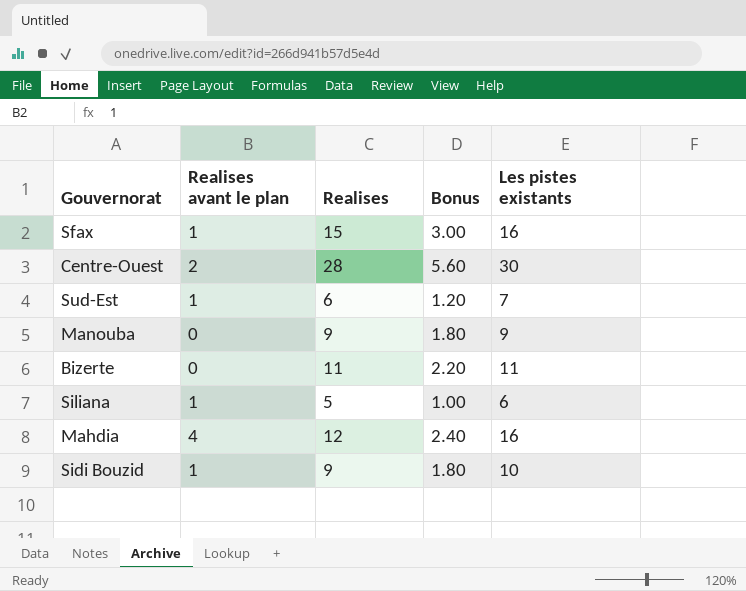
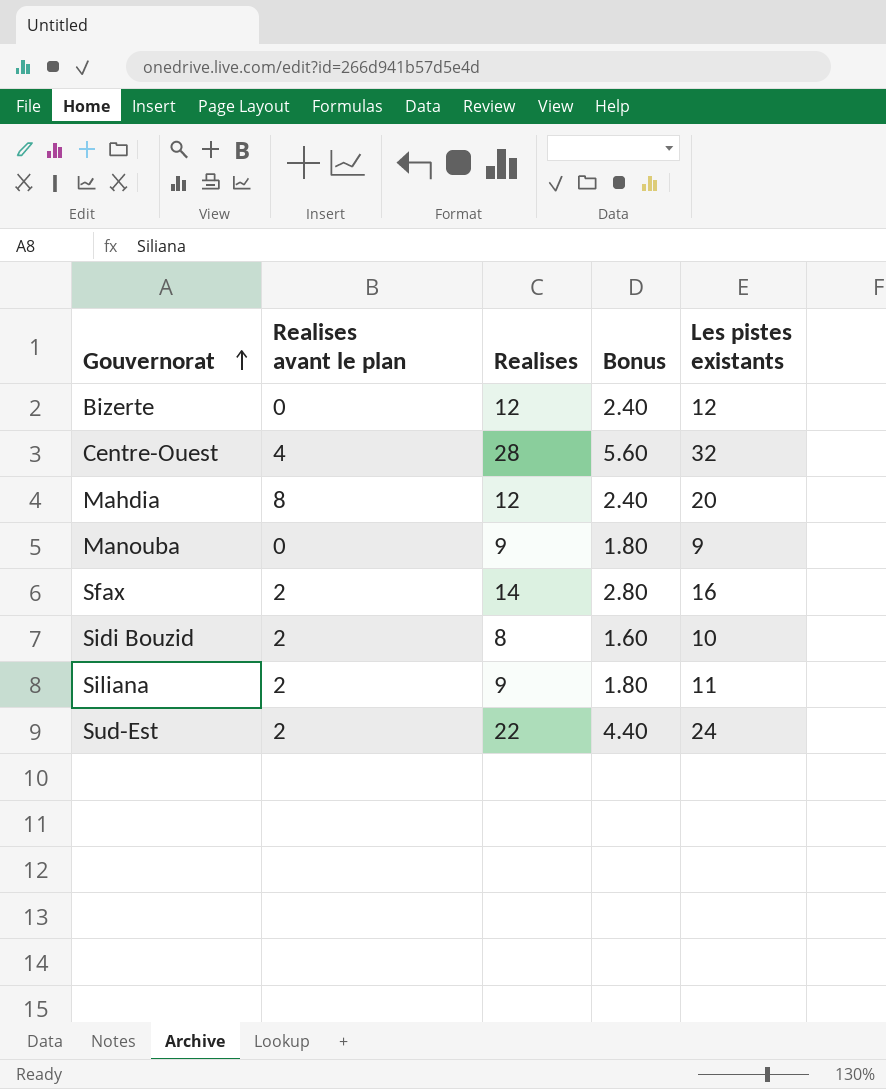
row order: none -> Gouvernorat ascending
Bizerte | Realises: 11 -> 12
Bizerte | Bonus: 2.20 -> 2.40
Bizerte | Les pistes existants: 11 -> 12
Centre-Ouest | Realises avant le plan: 2 -> 4
Centre-Ouest | Les pistes existants: 30 -> 32
Mahdia | Realises avant le plan: 4 -> 8
Mahdia | Les pistes existants: 16 -> 20
Sfax | Realises avant le plan: 1 -> 2
Sfax | Realises: 15 -> 14
Sfax | Bonus: 3.00 -> 2.80
Sidi Bouzid | Realises avant le plan: 1 -> 2
Sidi Bouzid | Realises: 9 -> 8
Sidi Bouzid | Bonus: 1.80 -> 1.60
Siliana | Realises avant le plan: 1 -> 2
Siliana | Realises: 5 -> 9
Siliana | Bonus: 1.00 -> 1.80
Siliana | Les pistes existants: 6 -> 11
Sud-Est | Realises avant le plan: 1 -> 2
Sud-Est | Realises: 6 -> 22
Sud-Est | Bonus: 1.20 -> 4.40
Sud-Est | Les pistes existants: 7 -> 24

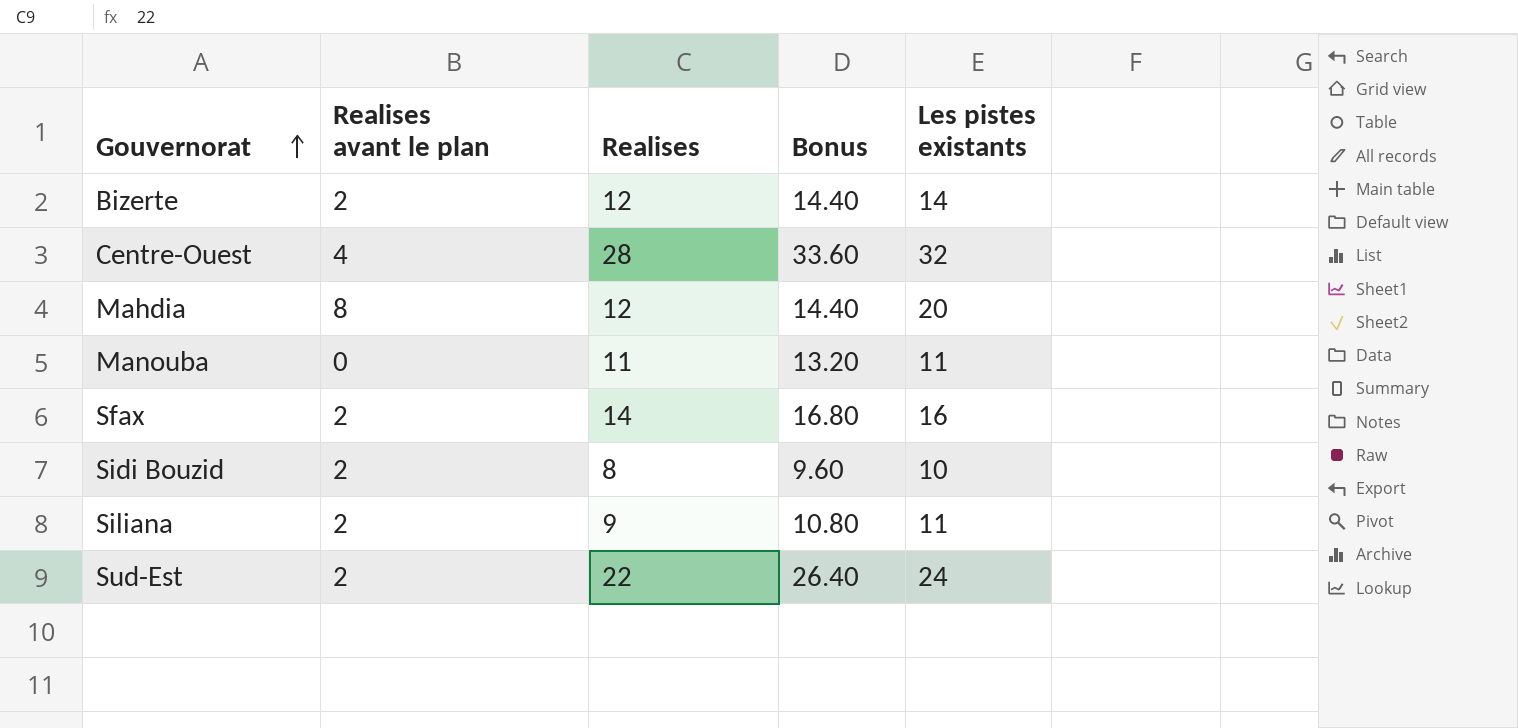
column Bonus | formula: [Realises] * 0.2 -> [Realises] * 1.2
Bizerte | Realises avant le plan: 0 -> 2
Bizerte | Les pistes existants: 12 -> 14
Manouba | Realises: 9 -> 11
Manouba | Les pistes existants: 9 -> 11

